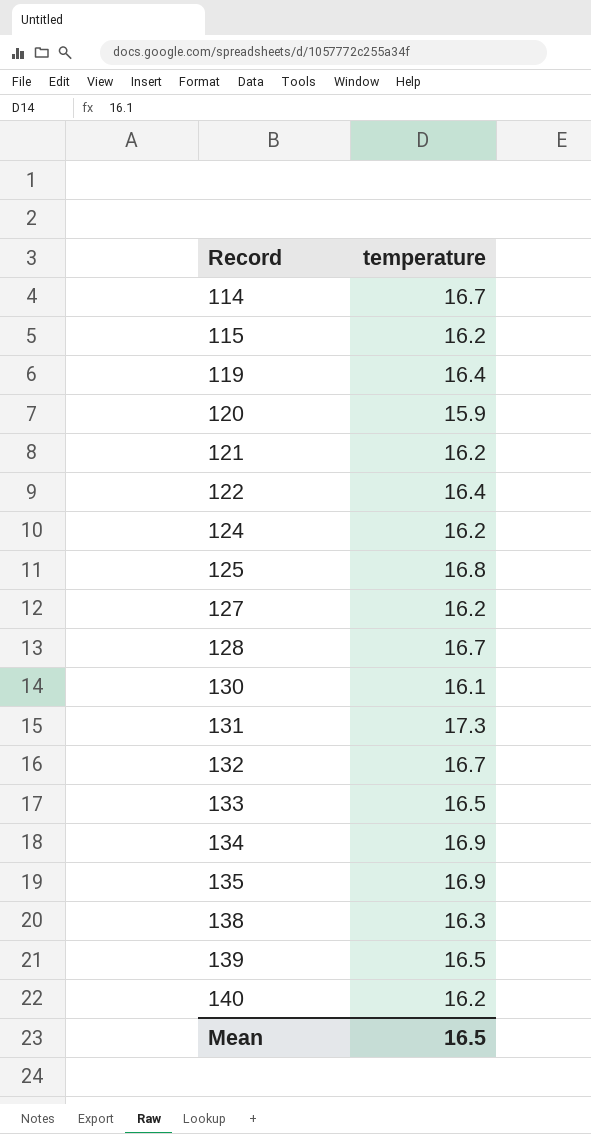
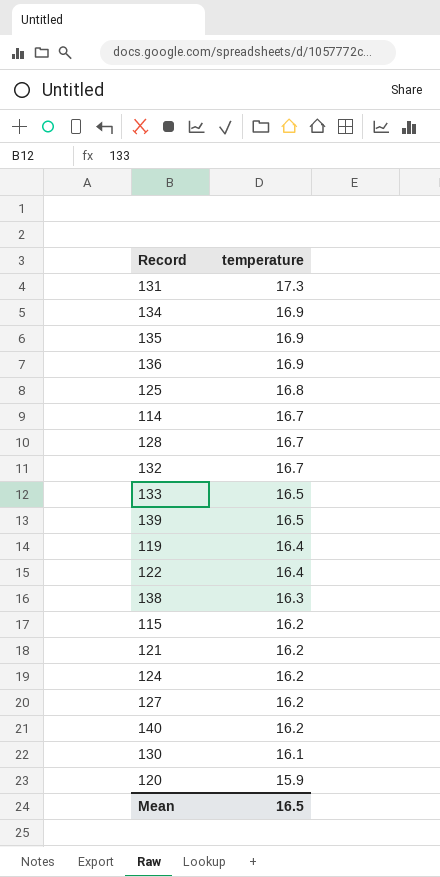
row order: Record ascending -> temperature descending
row 136: none -> 16.9

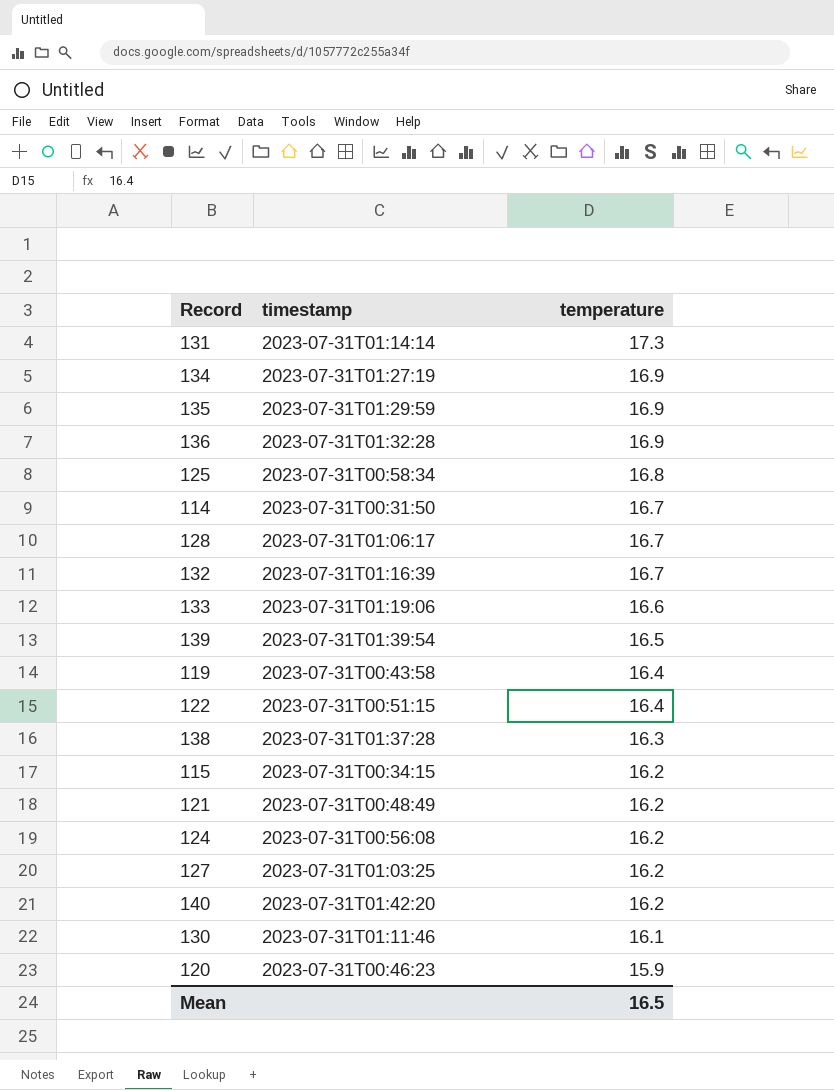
column timestamp | position: none -> 2
133 | temperature: 16.5 -> 16.6

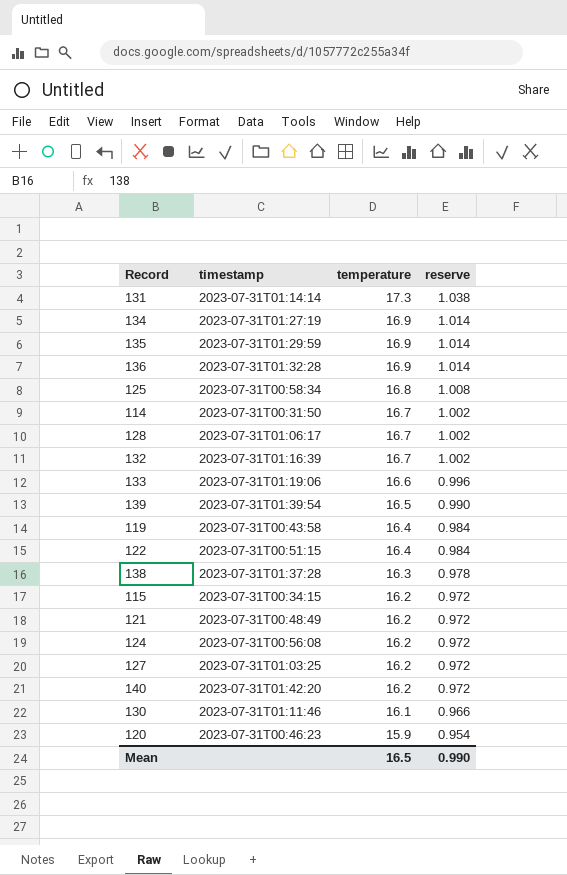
column reserve | formula: none -> [temperature] * 0.06

